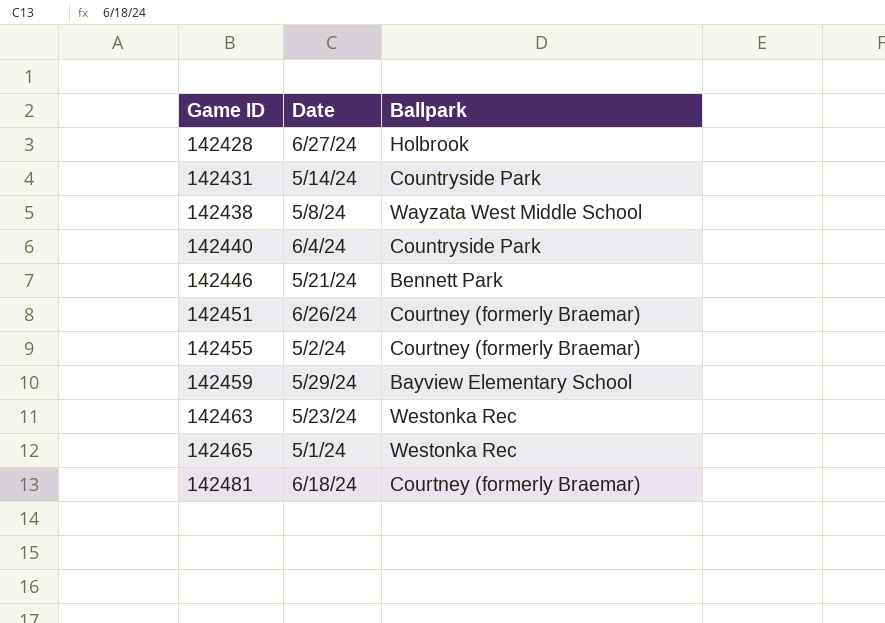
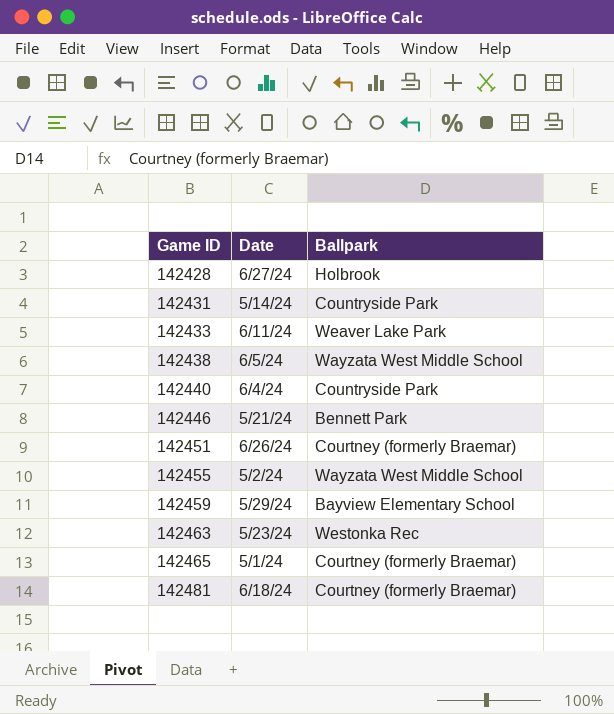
row 142433: none -> 6/11/24 | Weaver Lake Park
142438 | Date: 5/8/24 -> 6/5/24
142455 | Ballpark: Courtney (formerly Braemar) -> Wayzata West Middle School
142465 | Ballpark: Westonka Rec -> Courtney (formerly Braemar)

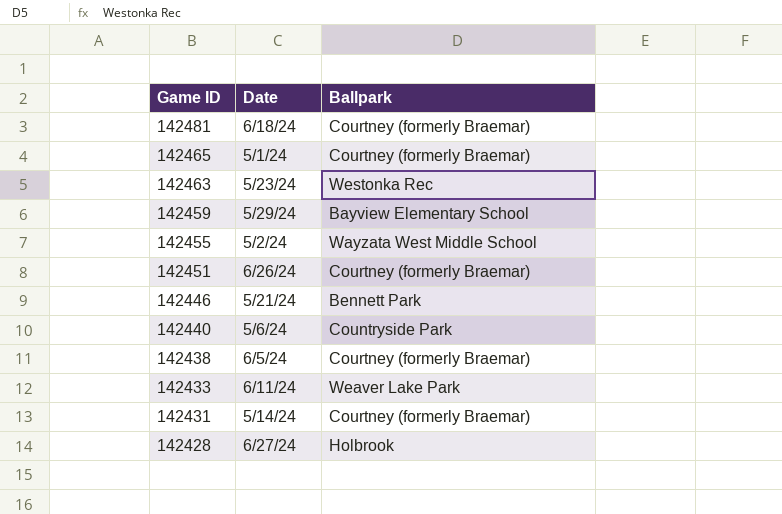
row order: Game ID ascending -> Game ID descending
142440 | Date: 6/4/24 -> 5/6/24
142438 | Ballpark: Wayzata West Middle School -> Courtney (formerly Braemar)
142431 | Ballpark: Countryside Park -> Courtney (formerly Braemar)

